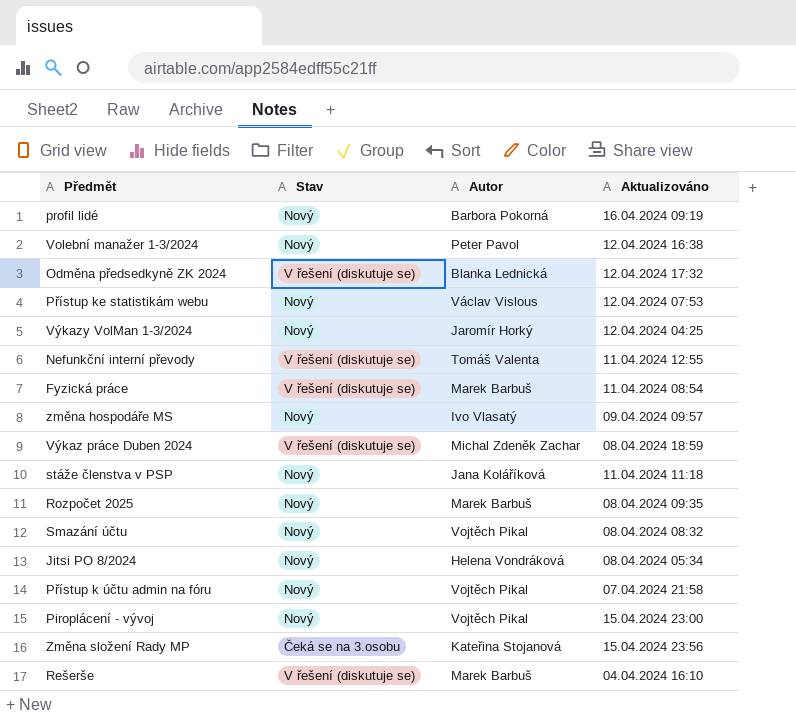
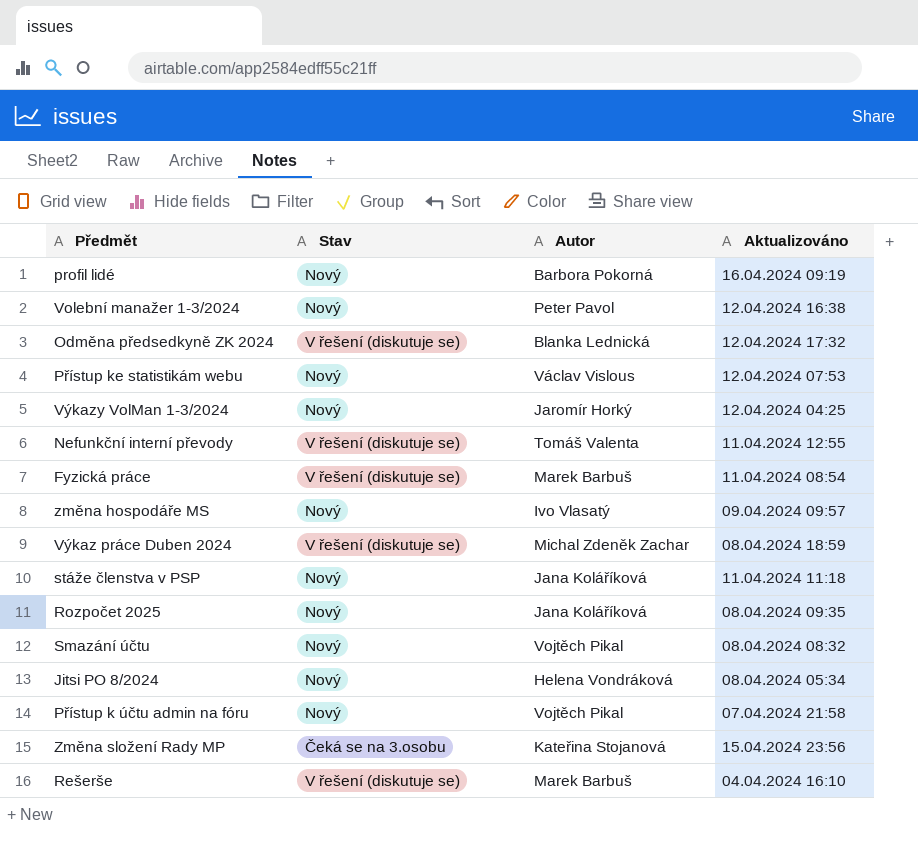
row Piroplácení - vývoj: Nový | Vojtěch Pikal | 15.04.2024 23:00 -> none
Rozpočet 2025 | Autor: Marek Barbuš -> Jana Koláříková

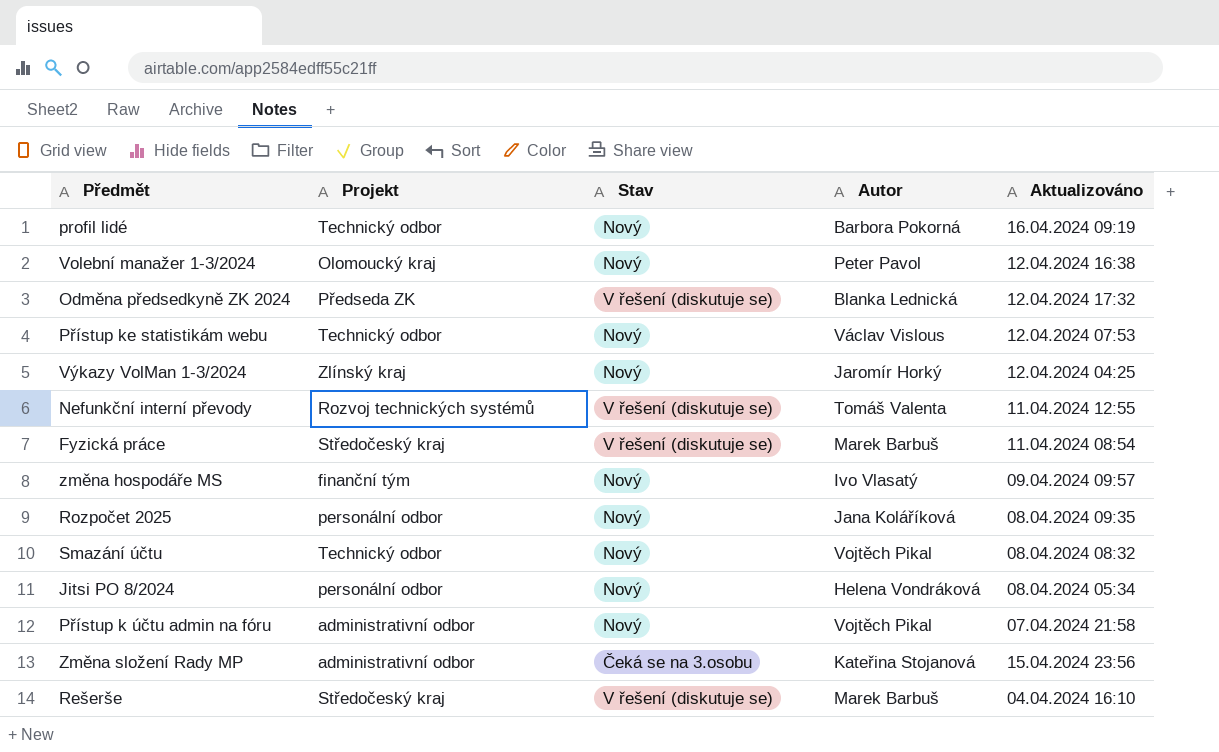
column Projekt | position: none -> 2
row Výkaz práce Duben 2024: V řešení (diskutuje se) | Michal Zdeněk Zachar | 08.04.2024 18:59 -> none
row stáže členstva v PSP: Nový | Jana Koláříková | 11.04.2024 11:18 -> none

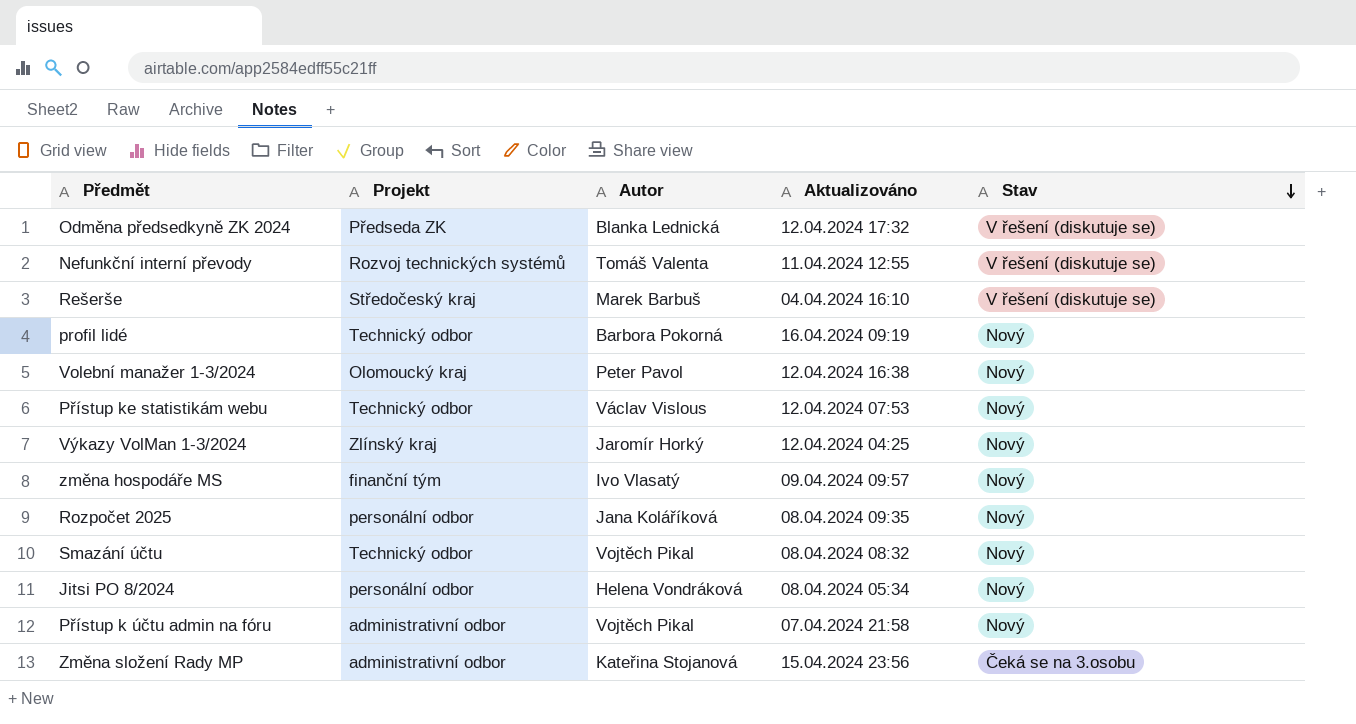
row order: none -> Stav descending
column Stav | position: 3 -> 5
row Fyzická práce: Středočeský kraj | V řešení (diskutuje se) | Marek Barbuš | 11.04.2024 08:54 -> none

